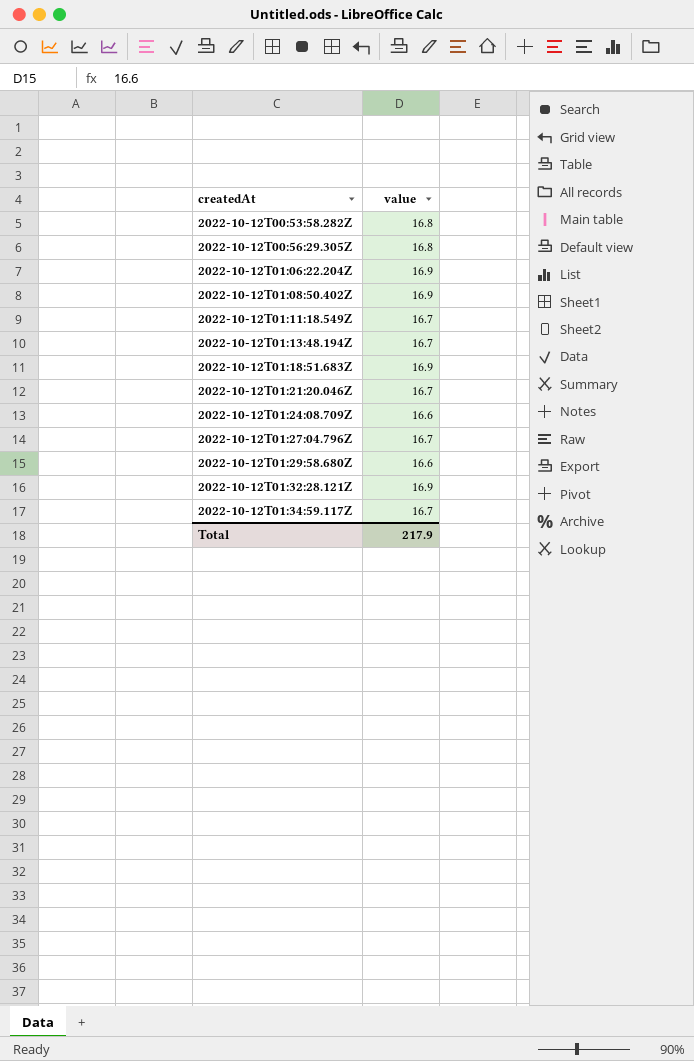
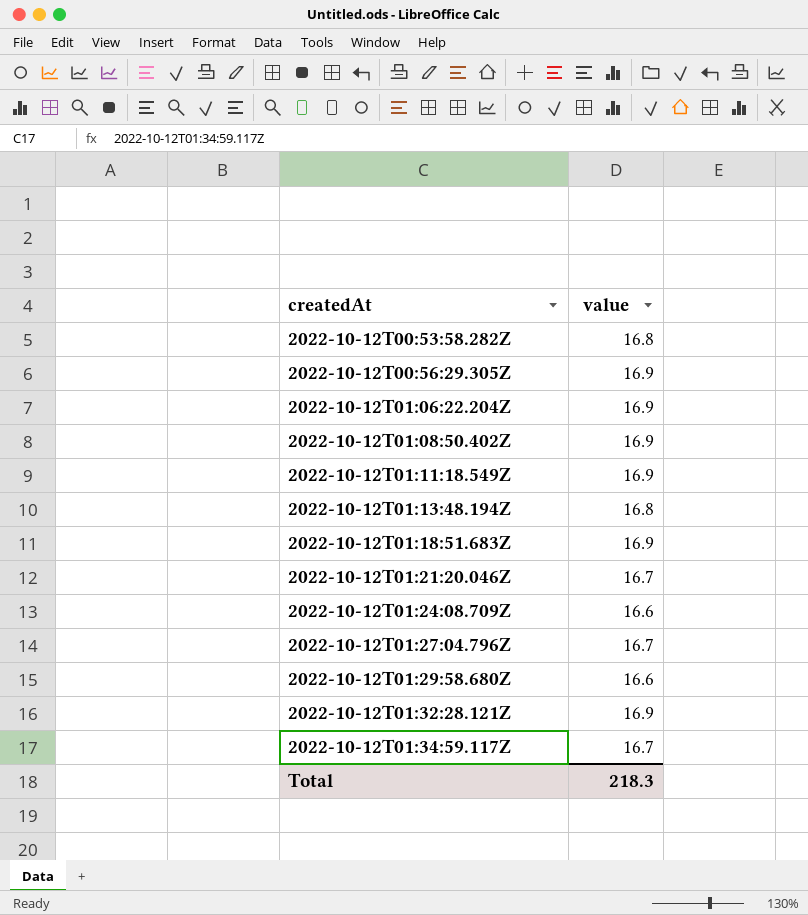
2022-10-12T00:56:29.305Z | value: 16.8 -> 16.9
2022-10-12T01:11:18.549Z | value: 16.7 -> 16.9
2022-10-12T01:13:48.194Z | value: 16.7 -> 16.8
Total | value: 217.9 -> 218.3

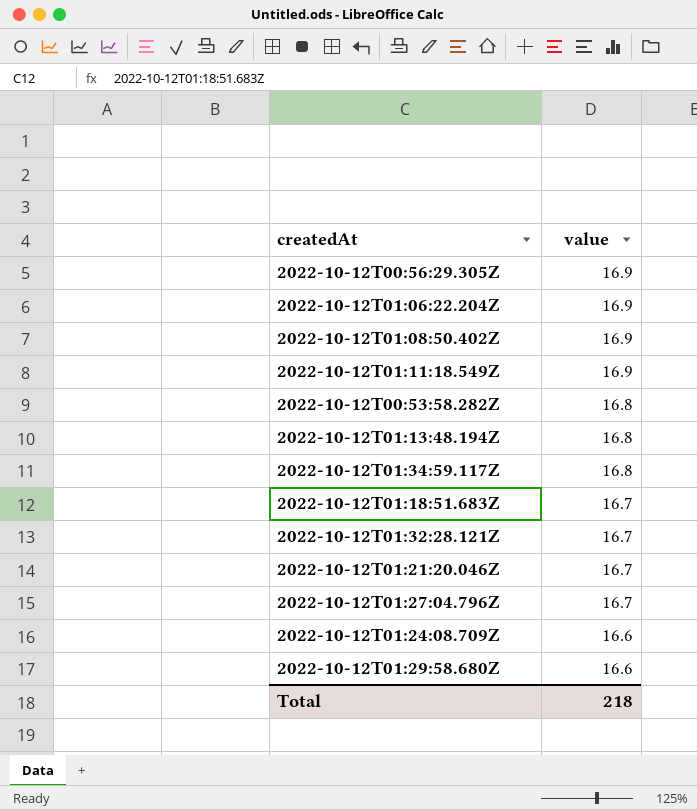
row order: createdAt ascending -> value descending
2022-10-12T01:34:59.117Z | value: 16.7 -> 16.8
2022-10-12T01:18:51.683Z | value: 16.9 -> 16.7
2022-10-12T01:32:28.121Z | value: 16.9 -> 16.7
Total | value: 218.3 -> 218

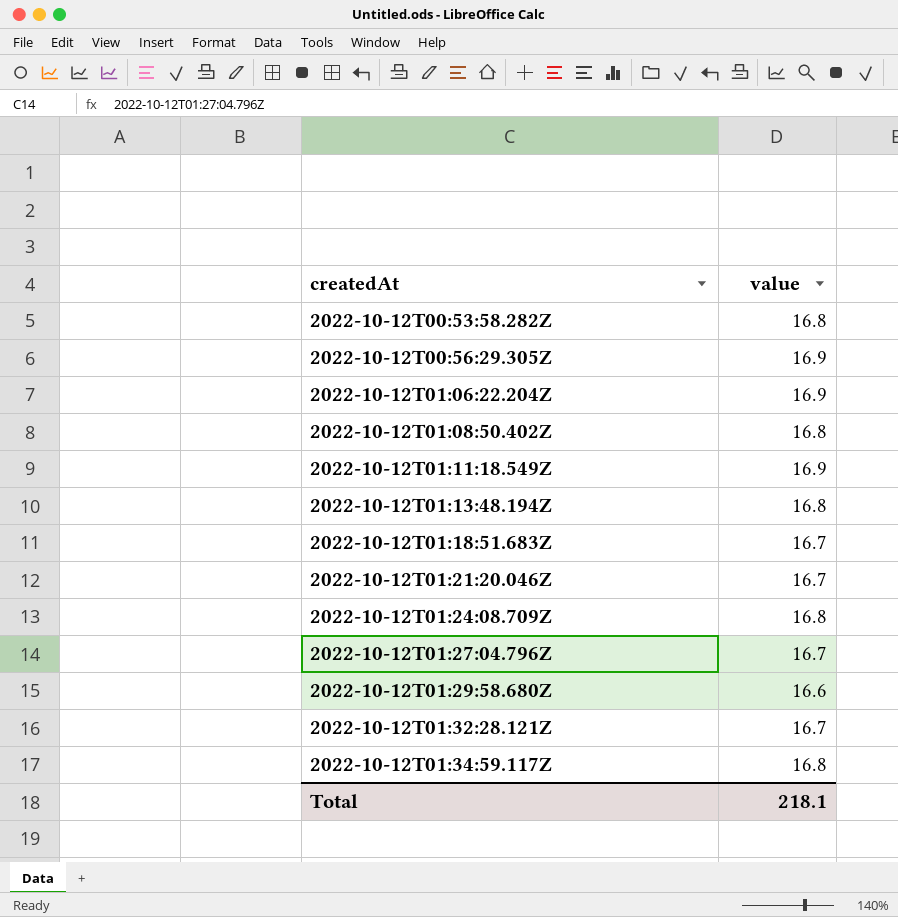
row order: value descending -> createdAt ascending
2022-10-12T01:08:50.402Z | value: 16.9 -> 16.8
2022-10-12T01:24:08.709Z | value: 16.6 -> 16.8
Total | value: 218 -> 218.1

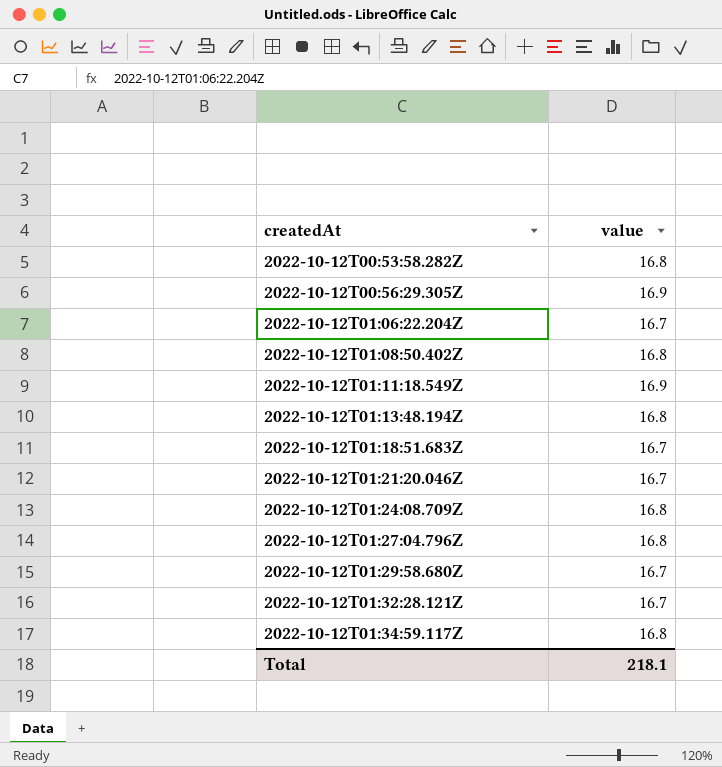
2022-10-12T01:06:22.204Z | value: 16.9 -> 16.7
2022-10-12T01:27:04.796Z | value: 16.7 -> 16.8
2022-10-12T01:29:58.680Z | value: 16.6 -> 16.7

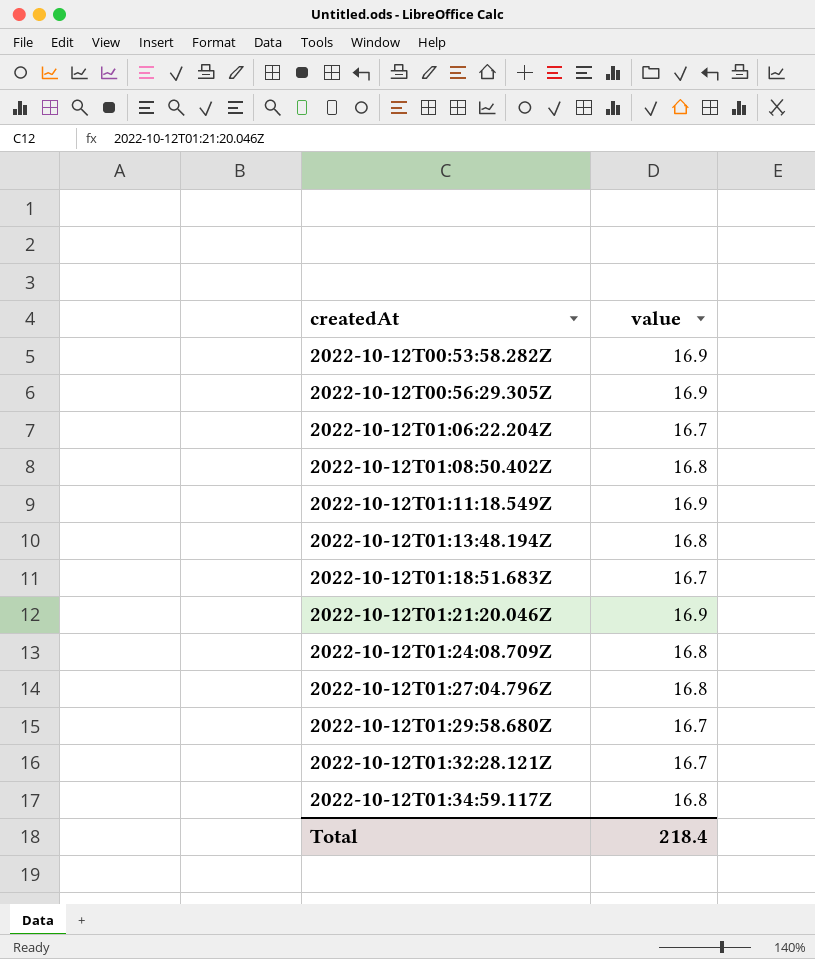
2022-10-12T00:53:58.282Z | value: 16.8 -> 16.9
2022-10-12T01:21:20.046Z | value: 16.7 -> 16.9
Total | value: 218.1 -> 218.4

